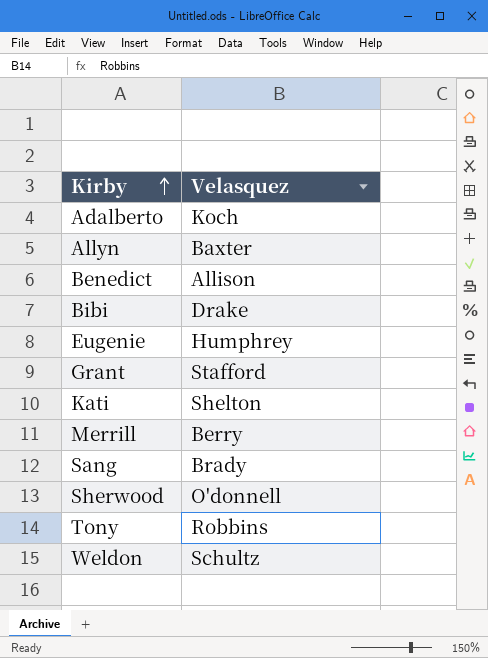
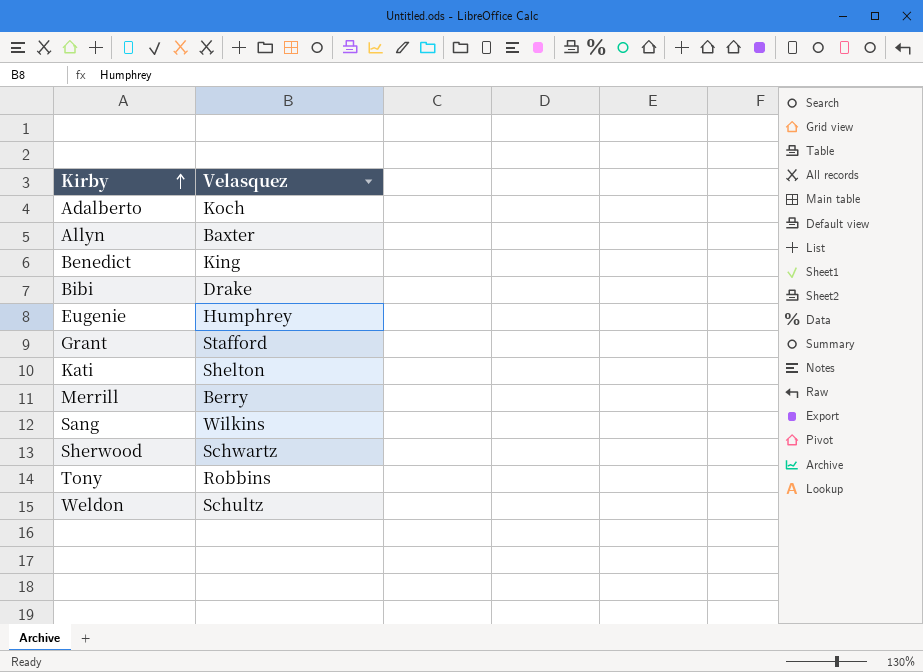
Benedict | Velasquez: Allison -> King
Sang | Velasquez: Brady -> Wilkins
Sherwood | Velasquez: O'donnell -> Schwartz

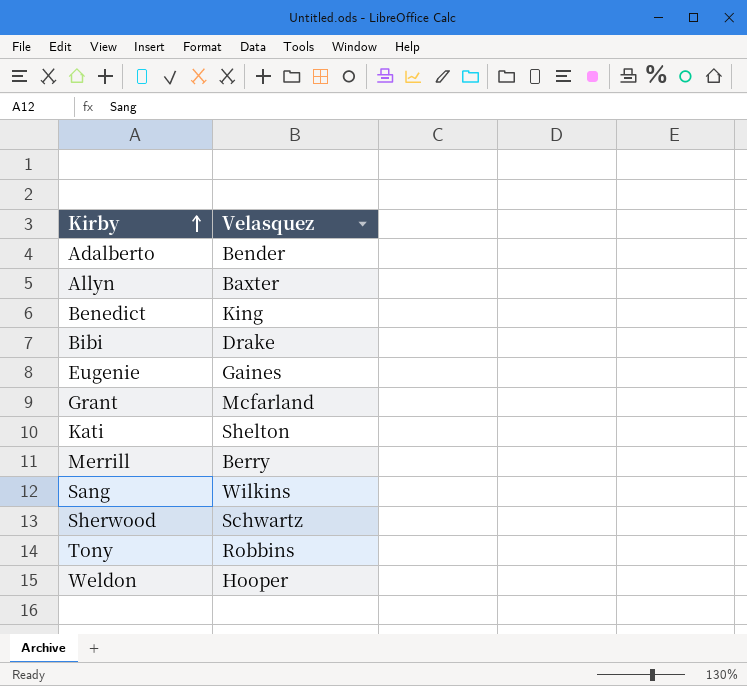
Adalberto | Velasquez: Koch -> Bender
Eugenie | Velasquez: Humphrey -> Gaines
Grant | Velasquez: Stafford -> Mcfarland
Weldon | Velasquez: Schultz -> Hooper

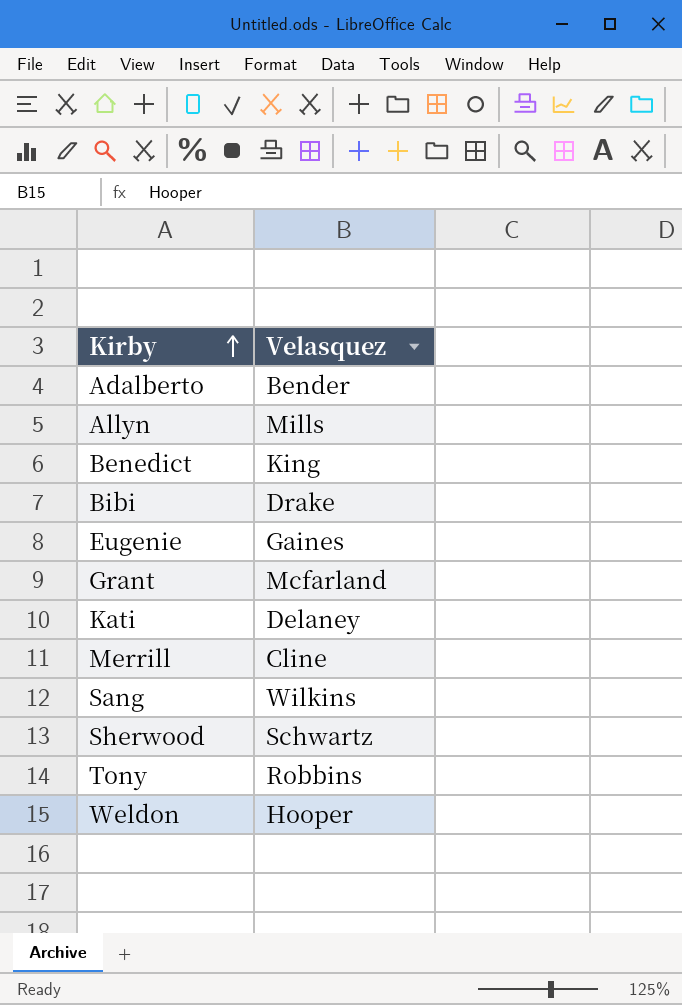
Allyn | Velasquez: Baxter -> Mills
Kati | Velasquez: Shelton -> Delaney
Merrill | Velasquez: Berry -> Cline

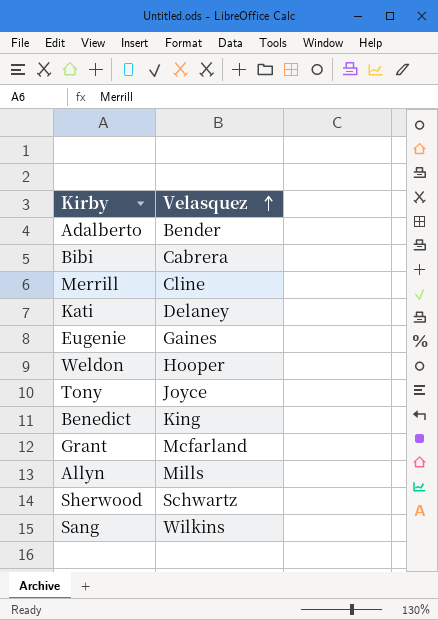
row order: Kirby ascending -> Velasquez ascending
Bibi | Velasquez: Drake -> Cabrera
Tony | Velasquez: Robbins -> Joyce

